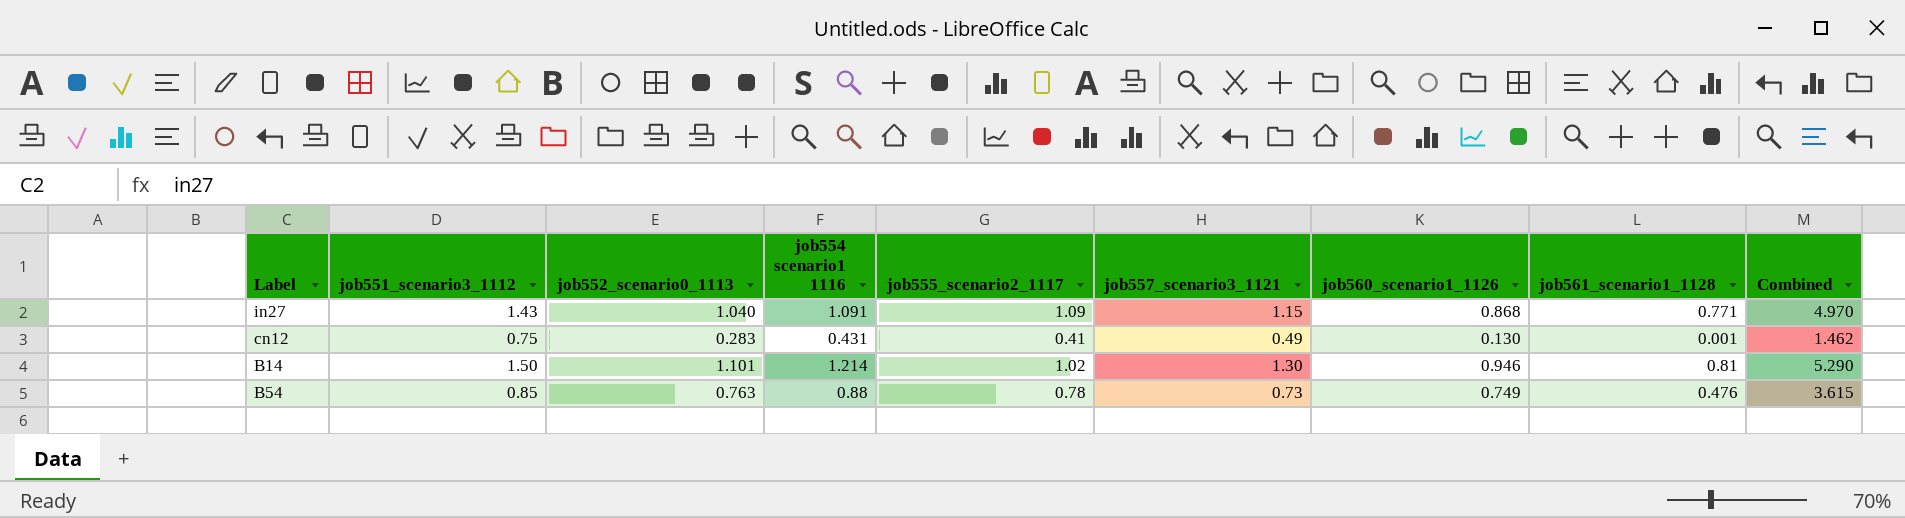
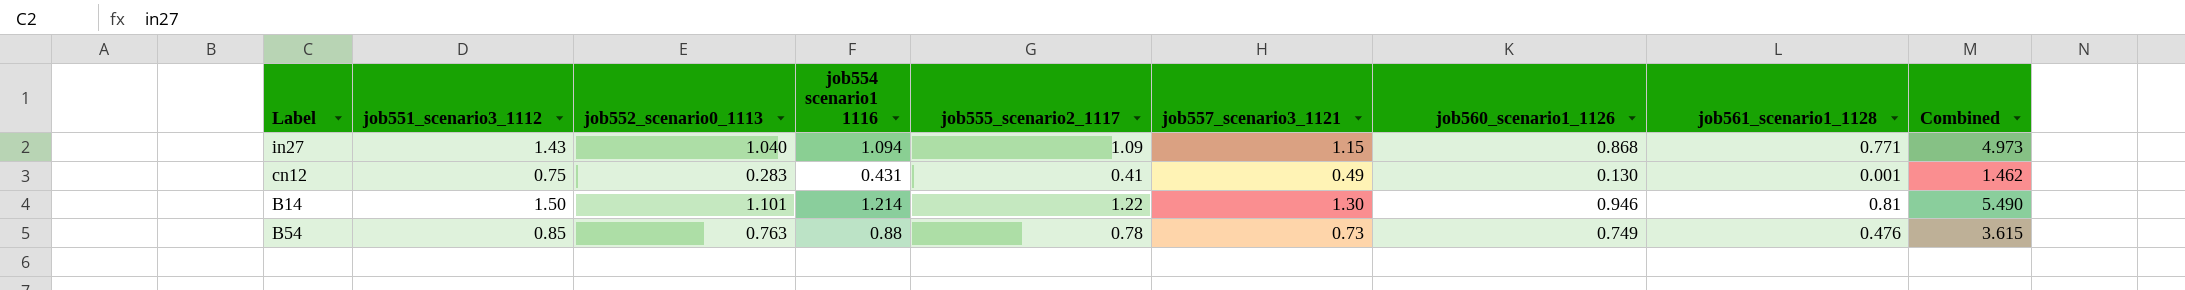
in27 | job554 scenario1 1116: 1.091 -> 1.094
in27 | Combined: 4.970 -> 4.973
B14 | job555_scenario2_1117: 1.02 -> 1.22
B14 | Combined: 5.290 -> 5.490

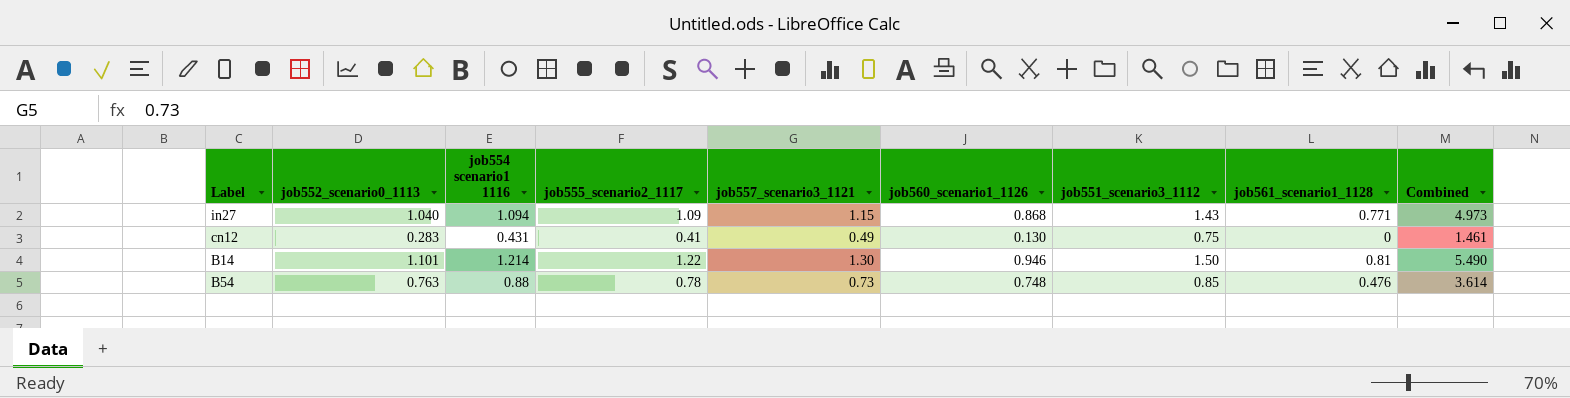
column job551_scenario3_1112 | position: 2 -> 7
cn12 | job561_scenario1_1128: 0.001 -> 0
cn12 | Combined: 1.462 -> 1.461
B54 | job560_scenario1_1126: 0.749 -> 0.748
B54 | Combined: 3.615 -> 3.614

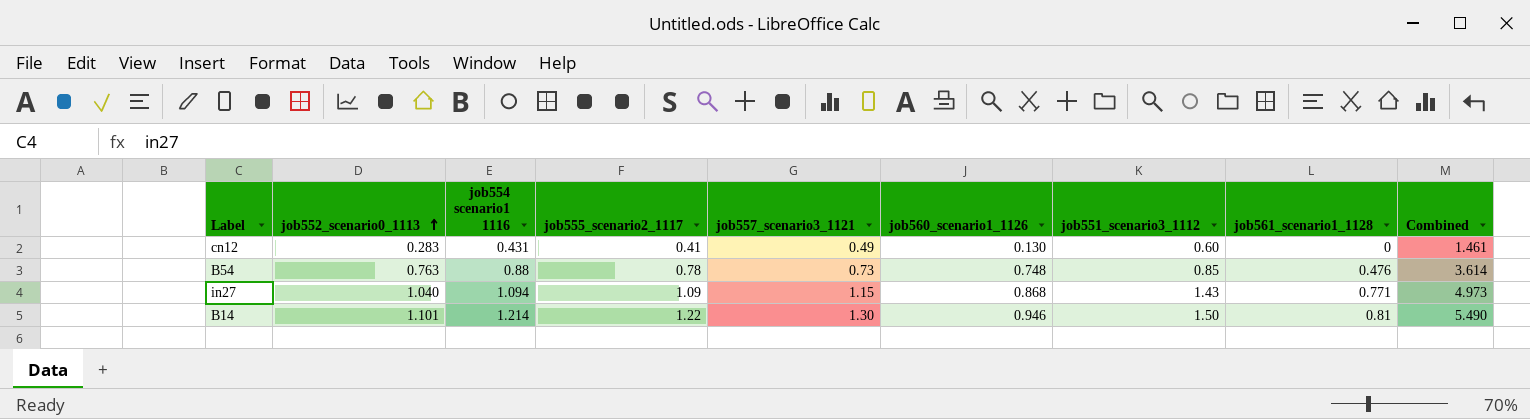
row order: none -> job552_scenario0_1113 ascending
cn12 | job551_scenario3_1112: 0.75 -> 0.60

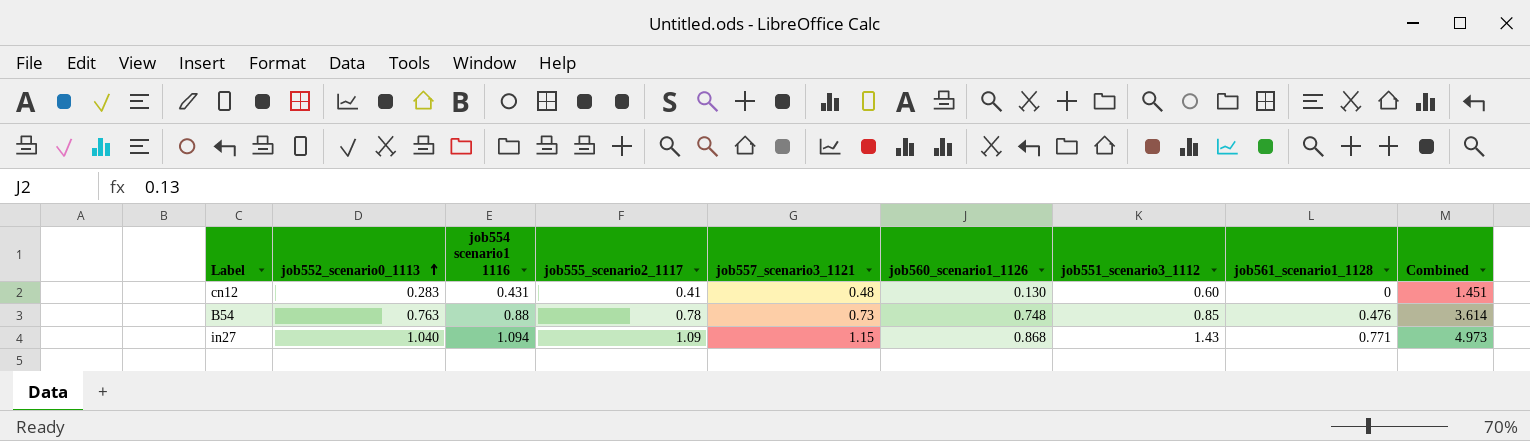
row B14: 1.101 | 1.214 | 1.22 | 1.30 | 0.946 | 1.50 | 0.81 | 5.490 -> none
cn12 | job557_scenario3_1121: 0.49 -> 0.48
cn12 | Combined: 1.461 -> 1.451

